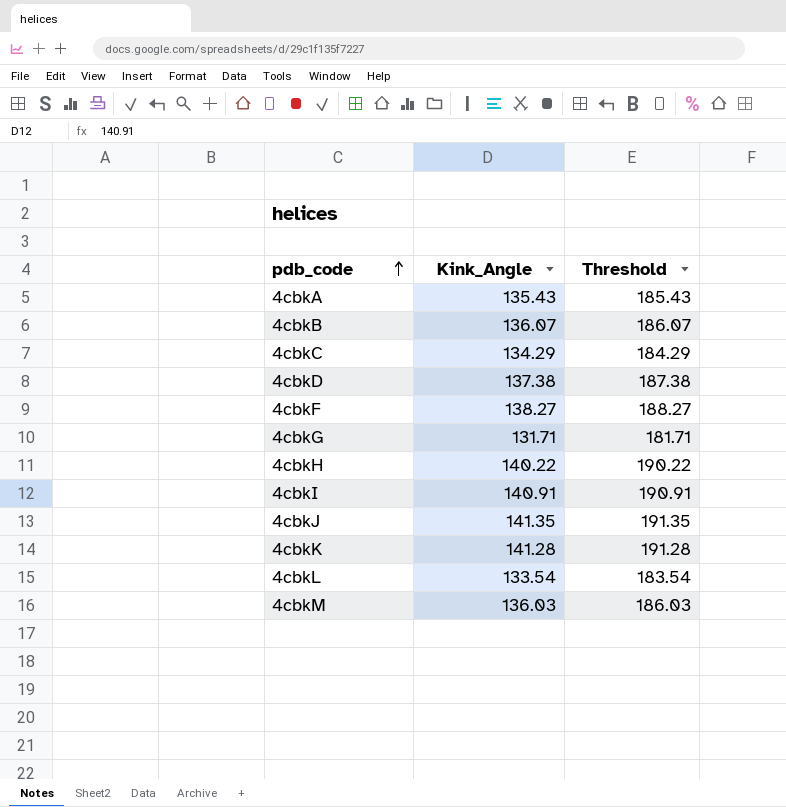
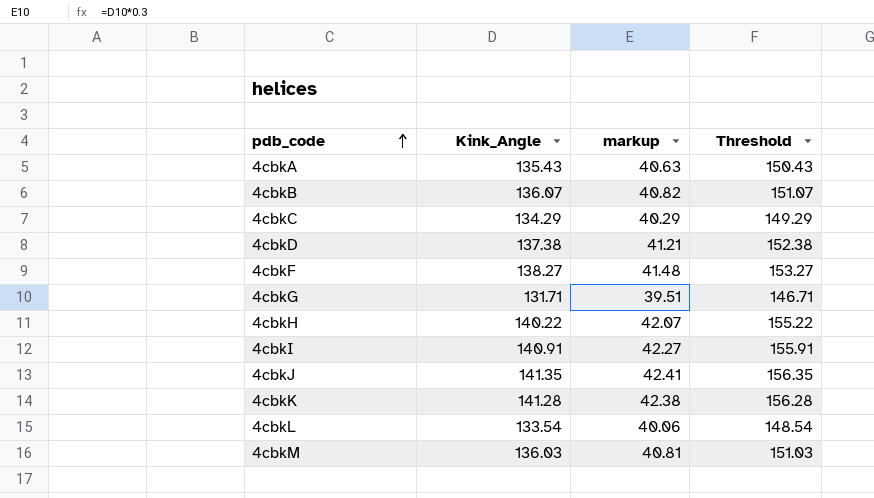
column markup | formula: none -> [Kink_Angle] * 0.3
column Threshold | formula: [Kink_Angle] + 50 -> [Kink_Angle] + 15

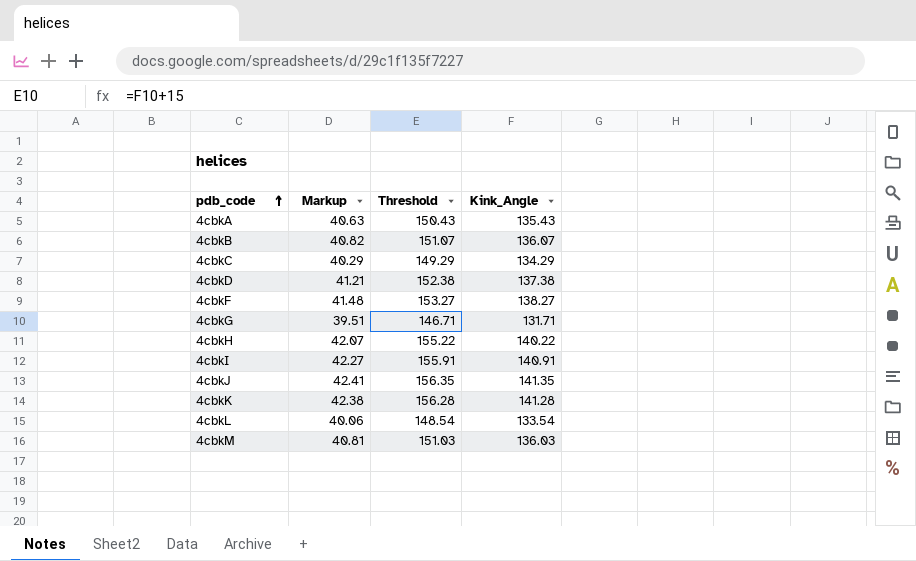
column name: markup -> Markup
column Kink_Angle | position: 2 -> 4

